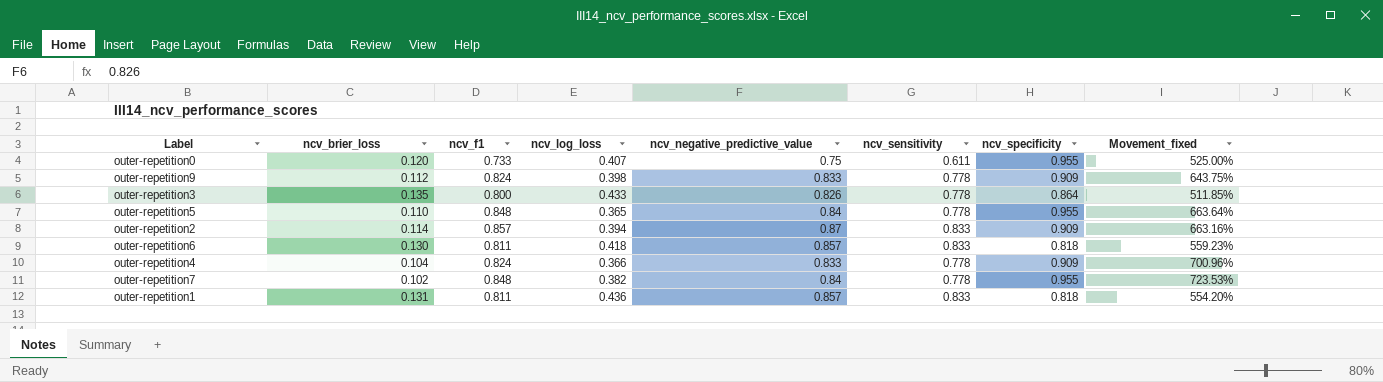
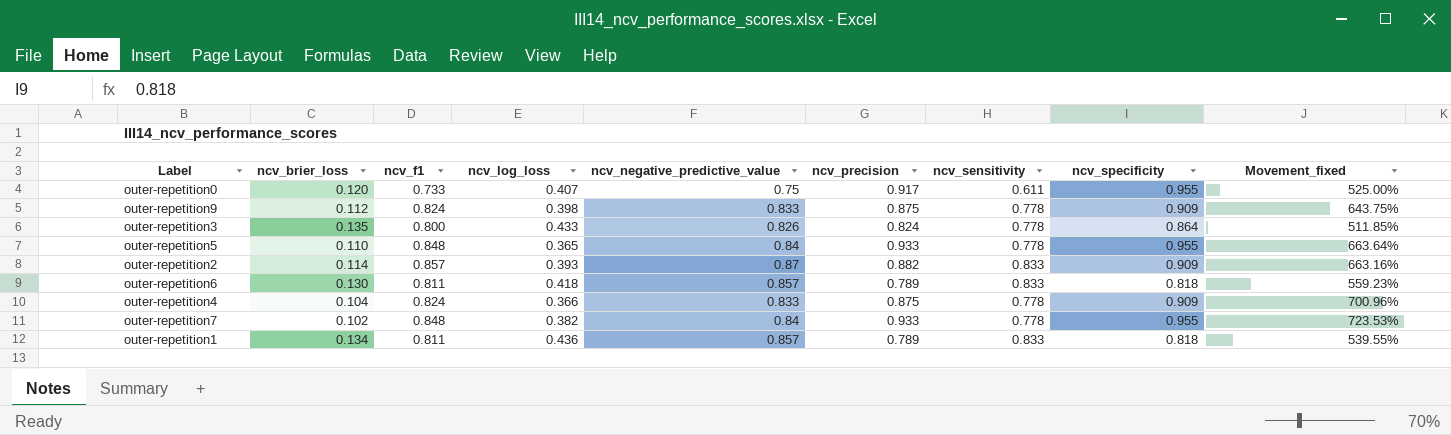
column ncv_precision | position: none -> 6
outer-repetition2 | ncv_log_loss: 0.394 -> 0.393
outer-repetition1 | ncv_brier_loss: 0.131 -> 0.134
outer-repetition1 | Movement_fixed: 554.20% -> 539.55%

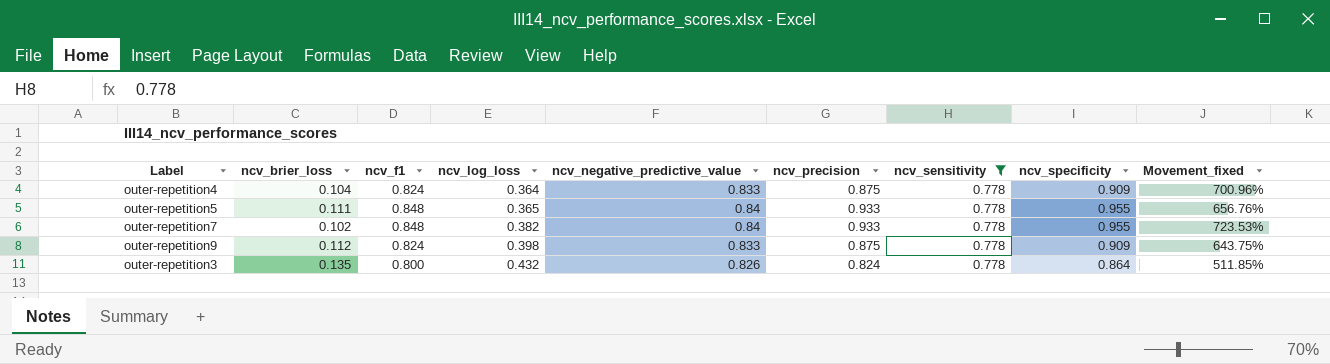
filter: none -> ncv_sensitivity = 0.778
row order: none -> ncv_log_loss ascending
outer-repetition4 | ncv_log_loss: 0.366 -> 0.364
outer-repetition5 | ncv_brier_loss: 0.110 -> 0.111
outer-repetition5 | Movement_fixed: 663.64% -> 656.76%
outer-repetition3 | ncv_log_loss: 0.433 -> 0.432

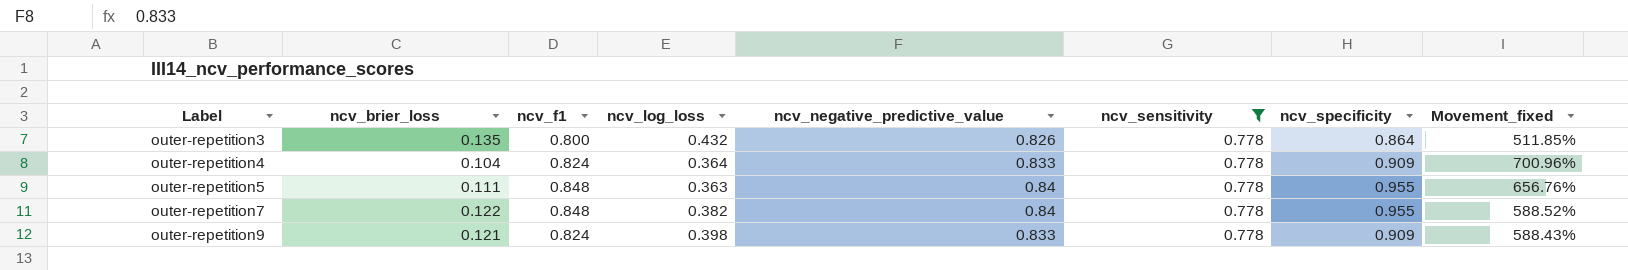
row order: ncv_log_loss ascending -> Label ascending
column ncv_precision | position: 6 -> none
outer-repetition5 | ncv_log_loss: 0.365 -> 0.363
outer-repetition7 | ncv_brier_loss: 0.102 -> 0.122
outer-repetition7 | Movement_fixed: 723.53% -> 588.52%
outer-repetition9 | ncv_brier_loss: 0.112 -> 0.121
outer-repetition9 | Movement_fixed: 643.75% -> 588.43%

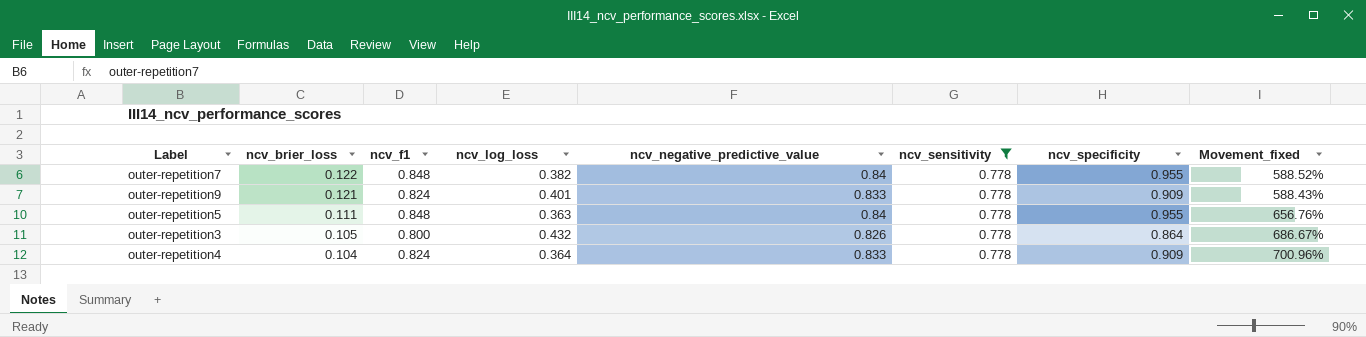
row order: Label ascending -> ncv_brier_loss descending
outer-repetition9 | ncv_log_loss: 0.398 -> 0.401
outer-repetition3 | ncv_brier_loss: 0.135 -> 0.105
outer-repetition3 | Movement_fixed: 511.85% -> 686.67%

